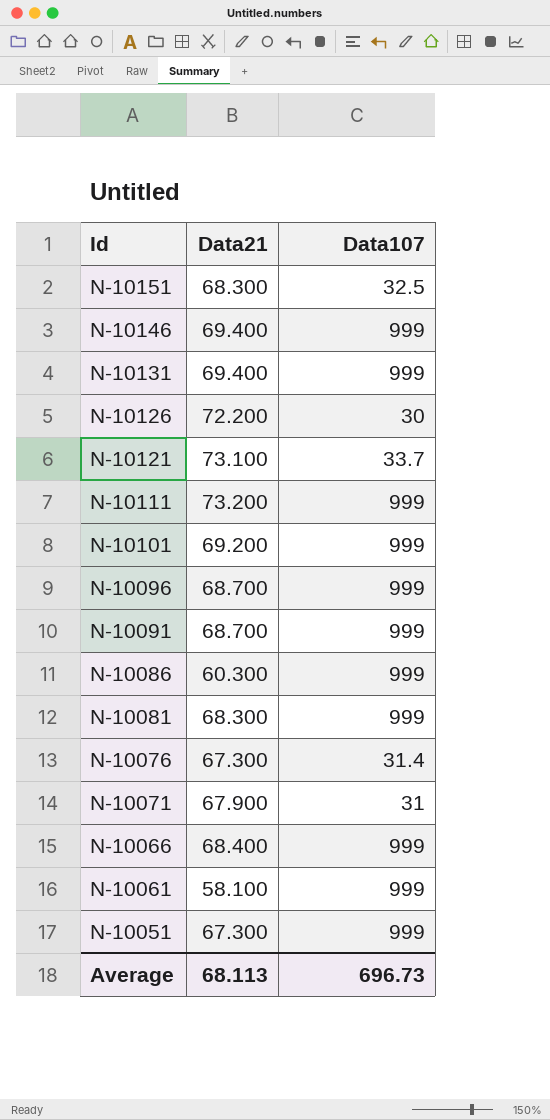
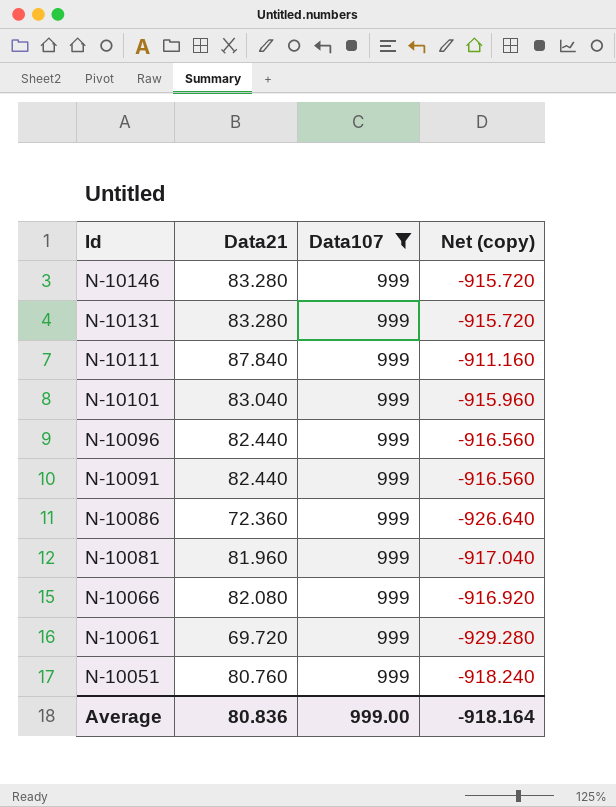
filter: none -> Data107 = 999
column Net (copy) | formula: none -> [Data21] - [Data107]
N-10146 | Data21: 69.400 -> 83.280
N-10131 | Data21: 69.400 -> 83.280
N-10111 | Data21: 73.200 -> 87.840
N-10101 | Data21: 69.200 -> 83.040
N-10096 | Data21: 68.700 -> 82.440
N-10091 | Data21: 68.700 -> 82.440
N-10086 | Data21: 60.300 -> 72.360
N-10081 | Data21: 68.300 -> 81.960
N-10066 | Data21: 68.400 -> 82.080
N-10061 | Data21: 58.100 -> 69.720
N-10051 | Data21: 67.300 -> 80.760
Average | Data21: 68.113 -> 80.836
Average | Data107: 696.73 -> 999.00

